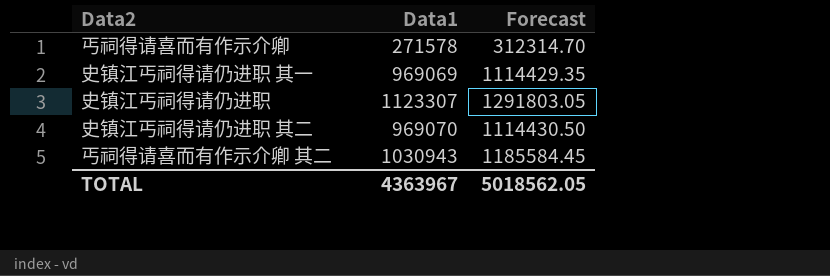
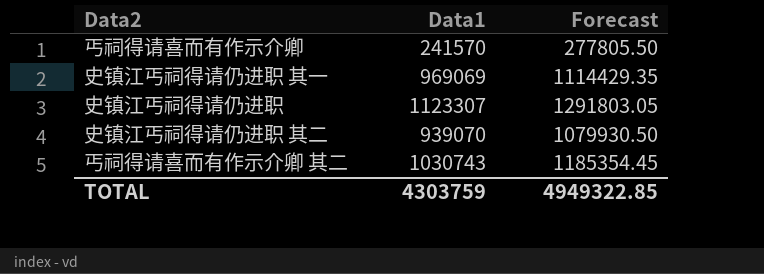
丐祠得请喜而有作示介卿 | Data1: 271578 -> 241570
丐祠得请喜而有作示介卿 | Forecast: 312314.70 -> 277805.50
史镇江丐祠得请仍进职 其二 | Data1: 969070 -> 939070
史镇江丐祠得请仍进职 其二 | Forecast: 1114430.50 -> 1079930.50
丐祠得请喜而有作示介卿 其二 | Data1: 1030943 -> 1030743
丐祠得请喜而有作示介卿 其二 | Forecast: 1185584.45 -> 1185354.45
TOTAL | Data1: 4363967 -> 4303759
TOTAL | Forecast: 5018562.05 -> 4949322.85

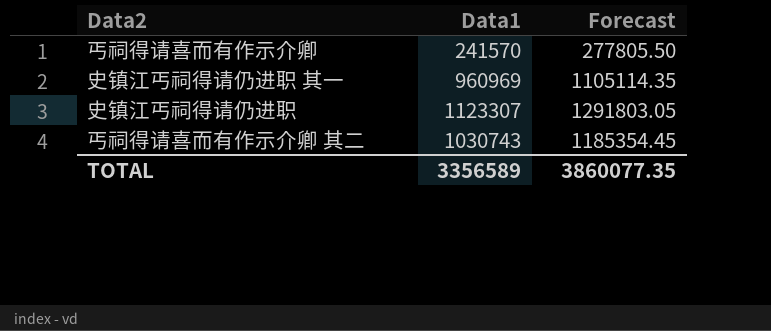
row 史镇江丐祠得请仍进职 其二: 939070 | 1079930.50 -> none
史镇江丐祠得请仍进职 其一 | Data1: 969069 -> 960969
史镇江丐祠得请仍进职 其一 | Forecast: 1114429.35 -> 1105114.35
TOTAL | Data1: 4303759 -> 3356589
TOTAL | Forecast: 4949322.85 -> 3860077.35

